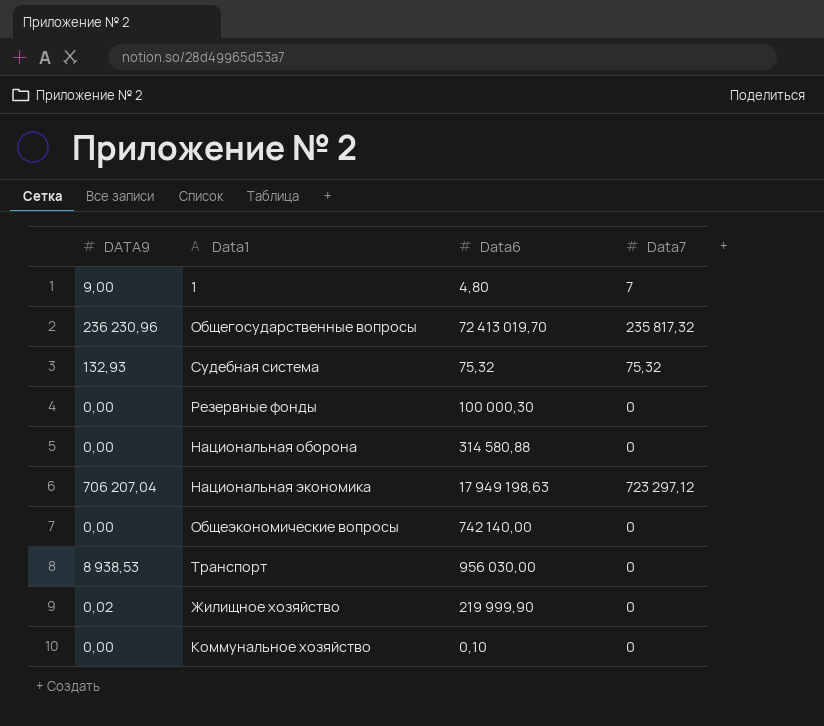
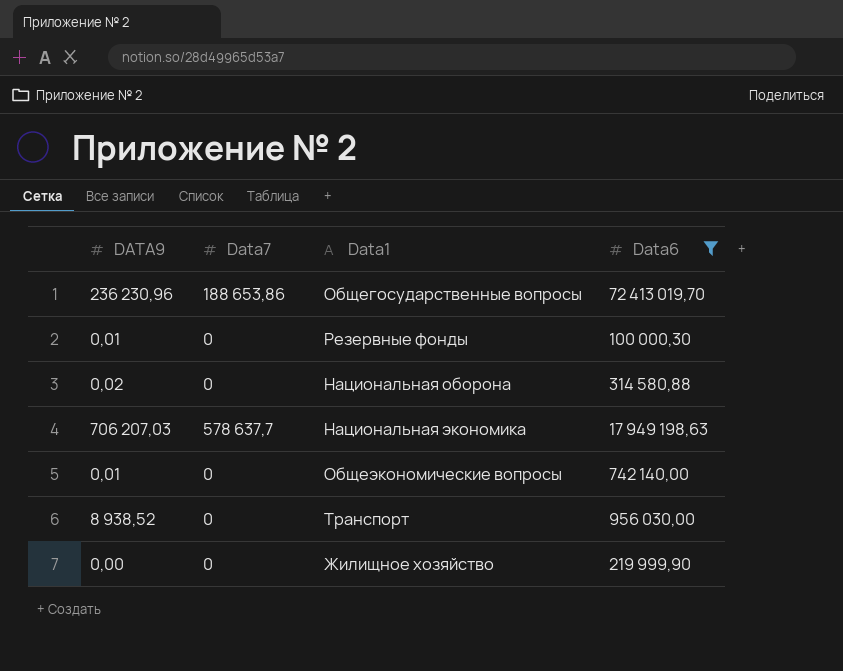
filter: none -> Data6 >= 100 000,30
column Data7 | position: 4 -> 2
Общегосударственные вопросы | Data7: 235 817,32 -> 188 653,86
Резервные фонды | DATA9: 0,00 -> 0,01
Национальная оборона | DATA9: 0,00 -> 0,02
Национальная экономика | DATA9: 706 207,04 -> 706 207,03
Национальная экономика | Data7: 723 297,12 -> 578 637,7
Общеэкономические вопросы | DATA9: 0,00 -> 0,01
Транспорт | DATA9: 8 938,53 -> 8 938,52
Жилищное хозяйство | DATA9: 0,02 -> 0,00

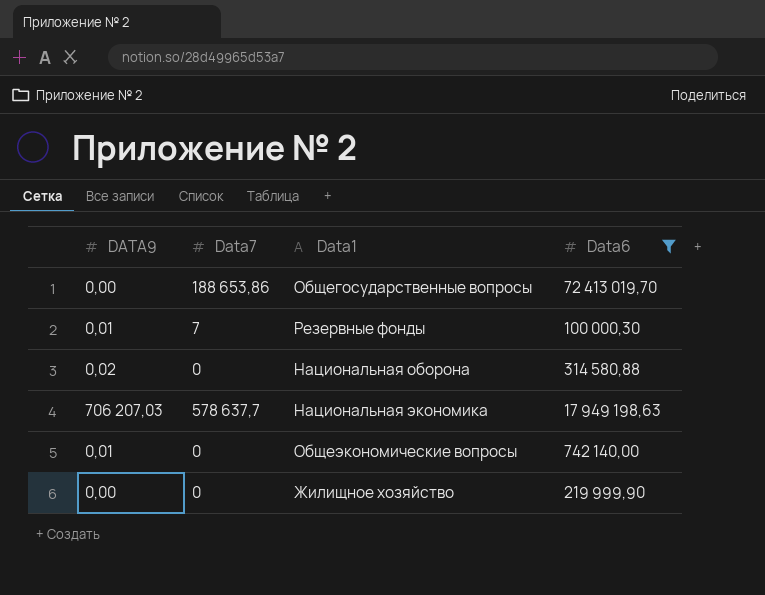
row Транспорт: 8 938,52 | 0 | 956 030,00 -> none
Общегосударственные вопросы | DATA9: 236 230,96 -> 0,00
Резервные фонды | Data7: 0 -> 7

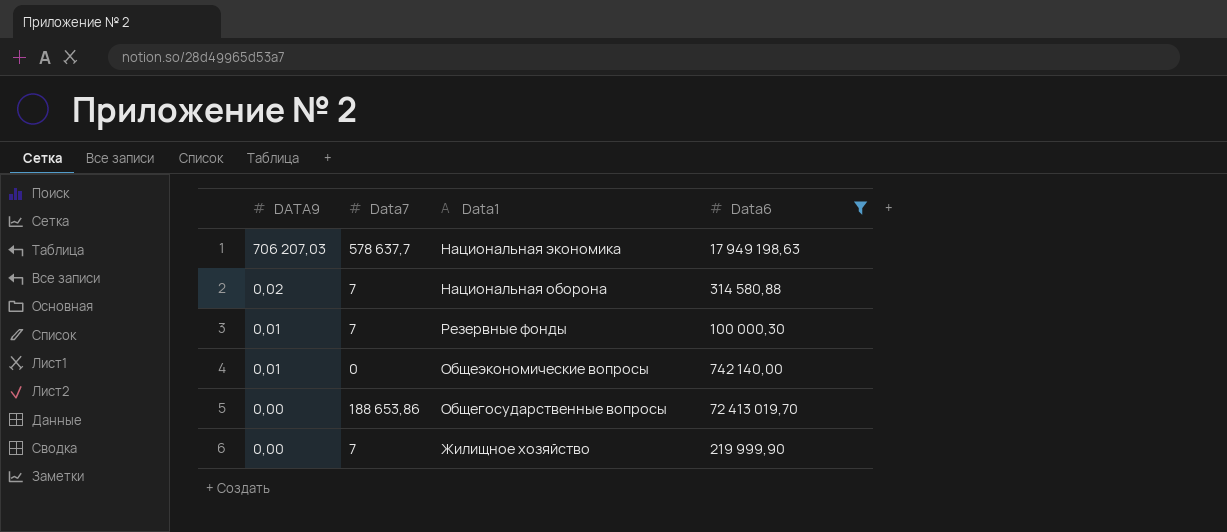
row order: none -> DATA9 descending
Национальная оборона | Data7: 0 -> 7
Жилищное хозяйство | Data7: 0 -> 7

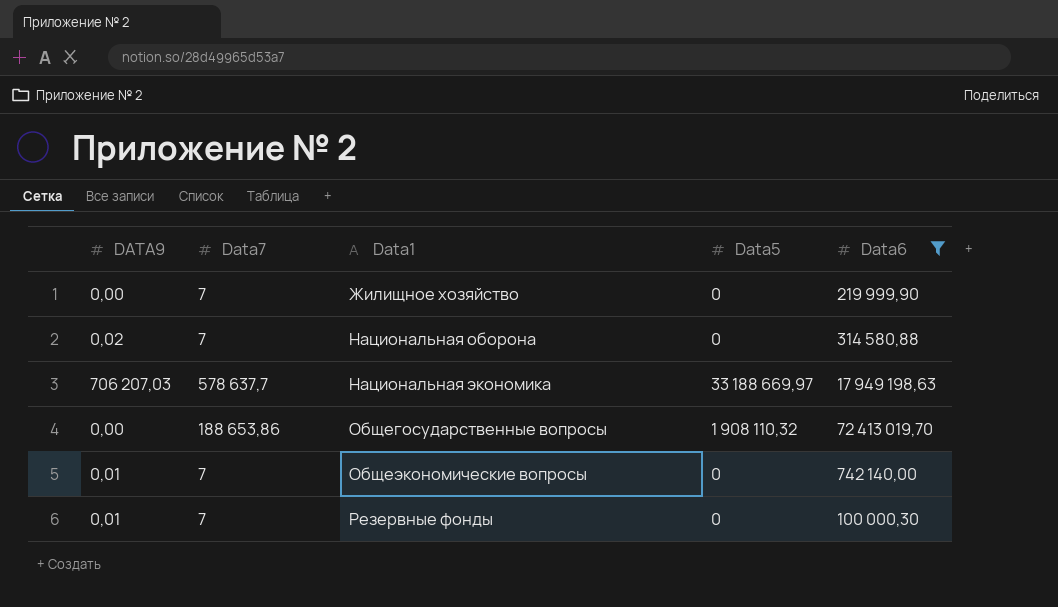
row order: DATA9 descending -> Data1 ascending
column Data5 | position: none -> 4
Общеэкономические вопросы | Data7: 0 -> 7

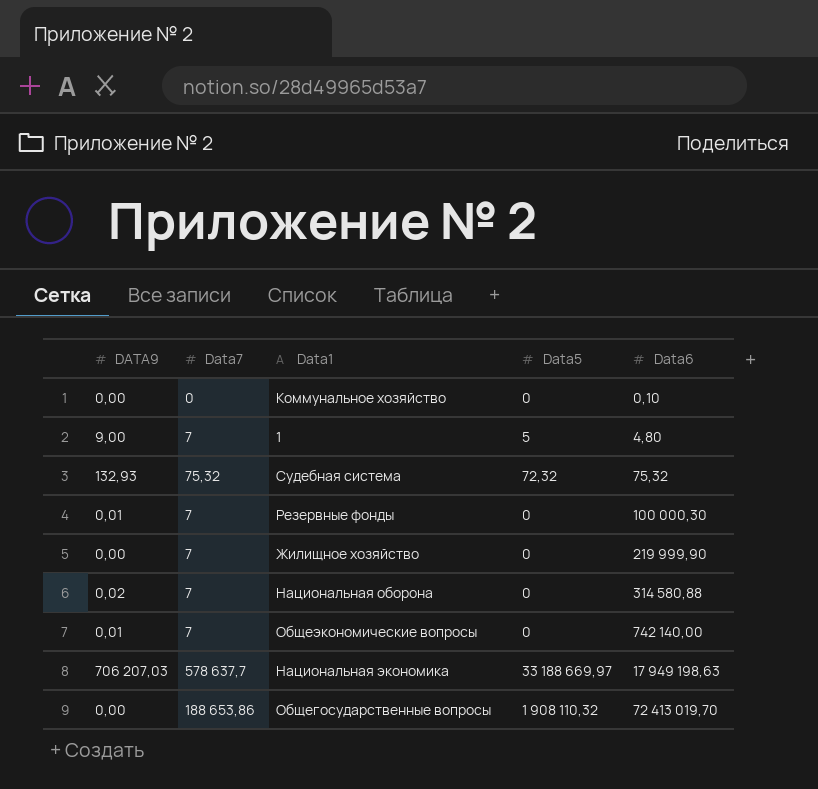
filter: Data6 >= 100 000,30 -> none
row order: Data1 ascending -> Data6 ascending

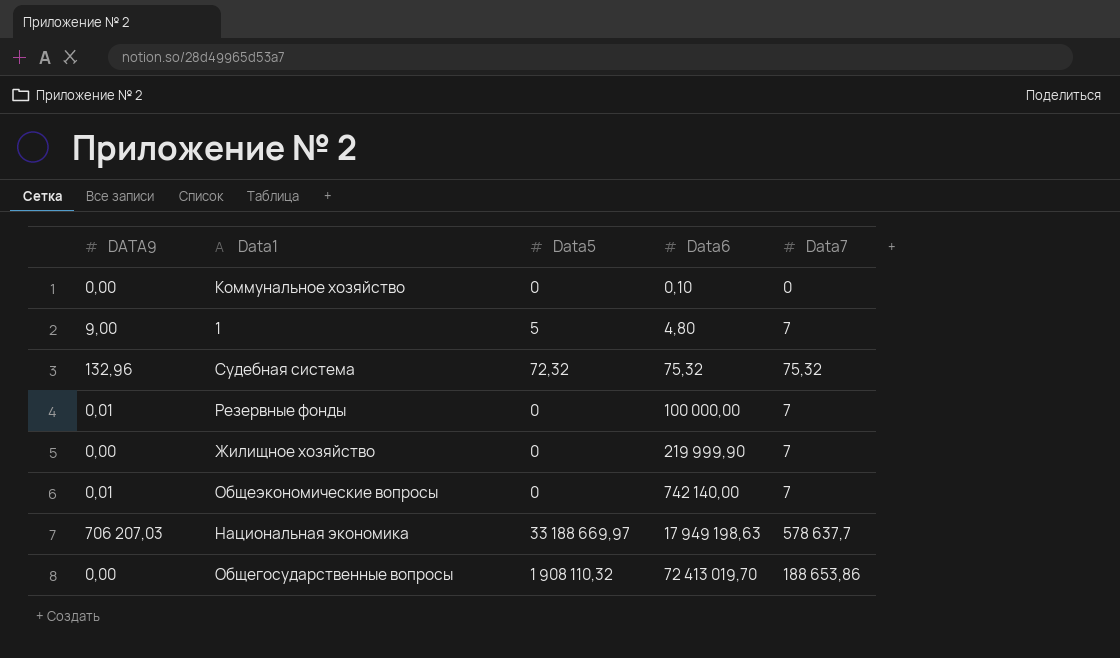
column Data7 | position: 2 -> 5
row Национальная оборона: 0,02 | 7 | 0 | 314 580,88 -> none
Судебная система | DATA9: 132,93 -> 132,96
Резервные фонды | Data6: 100 000,30 -> 100 000,00

